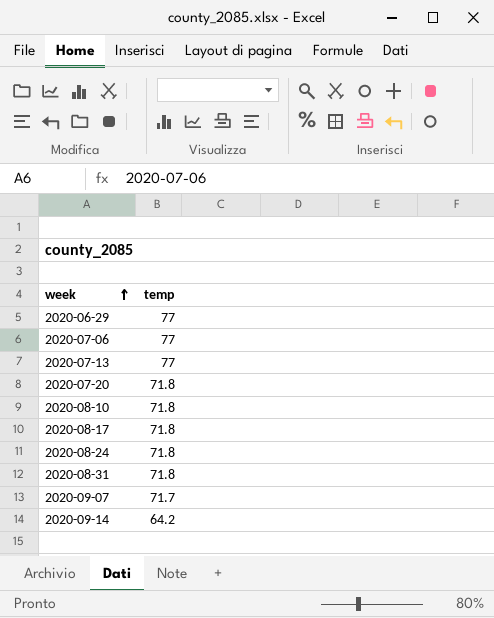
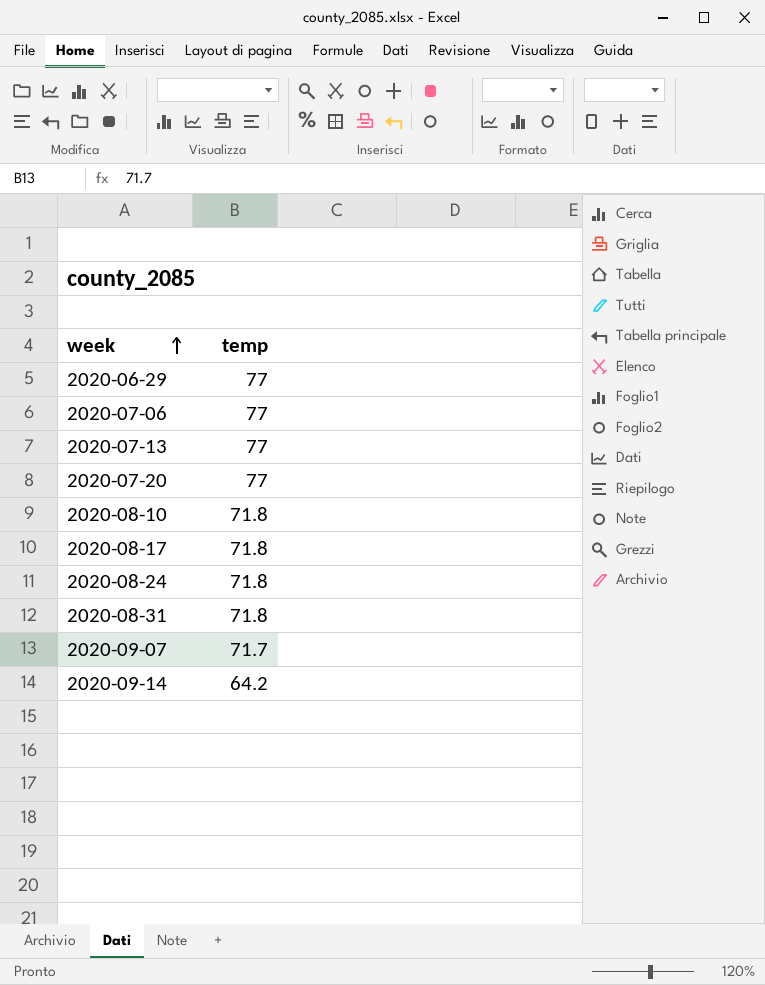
2020-07-20 | temp: 71.8 -> 77

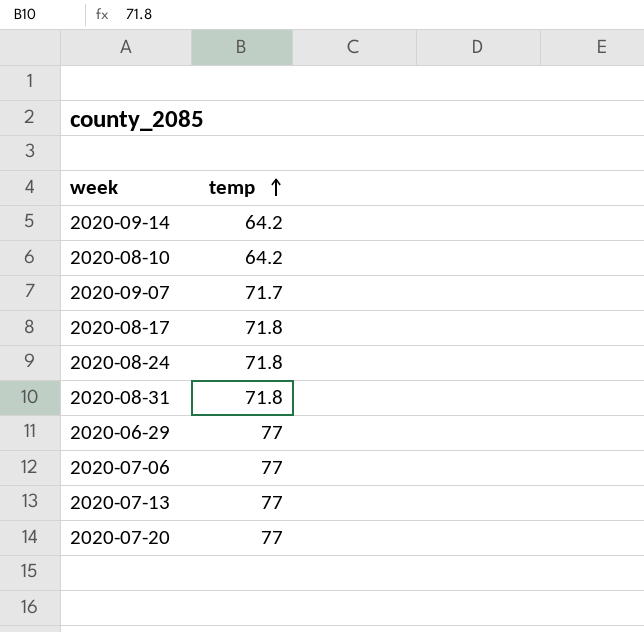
row order: week ascending -> temp ascending
2020-08-10 | temp: 71.8 -> 64.2

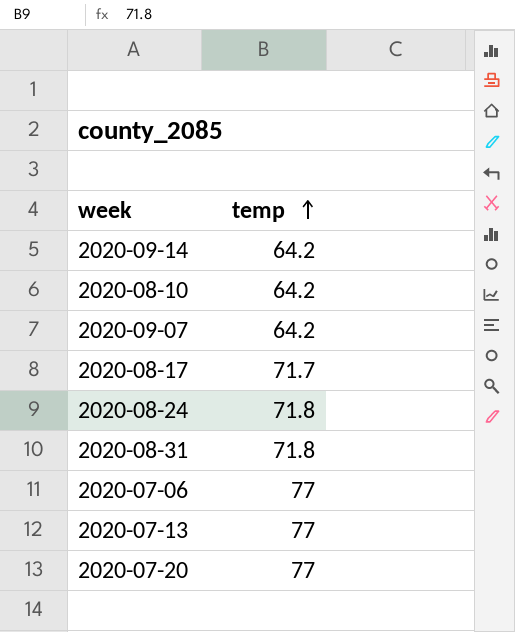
row 2020-06-29: 77 -> none
2020-09-07 | temp: 71.7 -> 64.2
2020-08-17 | temp: 71.8 -> 71.7

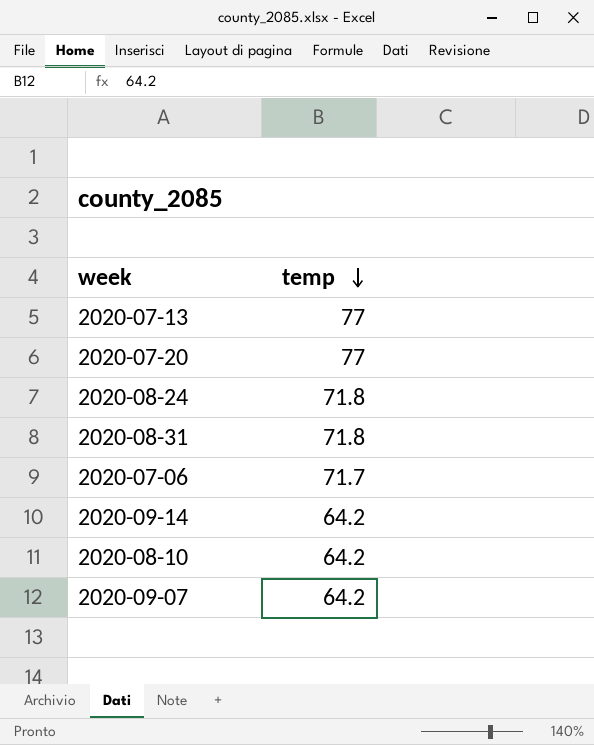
row order: temp ascending -> temp descending
row 2020-08-17: 71.7 -> none
2020-07-06 | temp: 77 -> 71.7

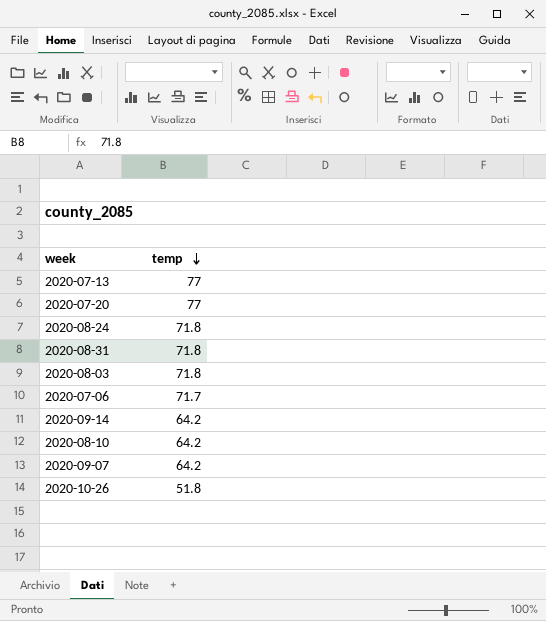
row 2020-08-03: none -> 71.8
row 2020-10-26: none -> 51.8

